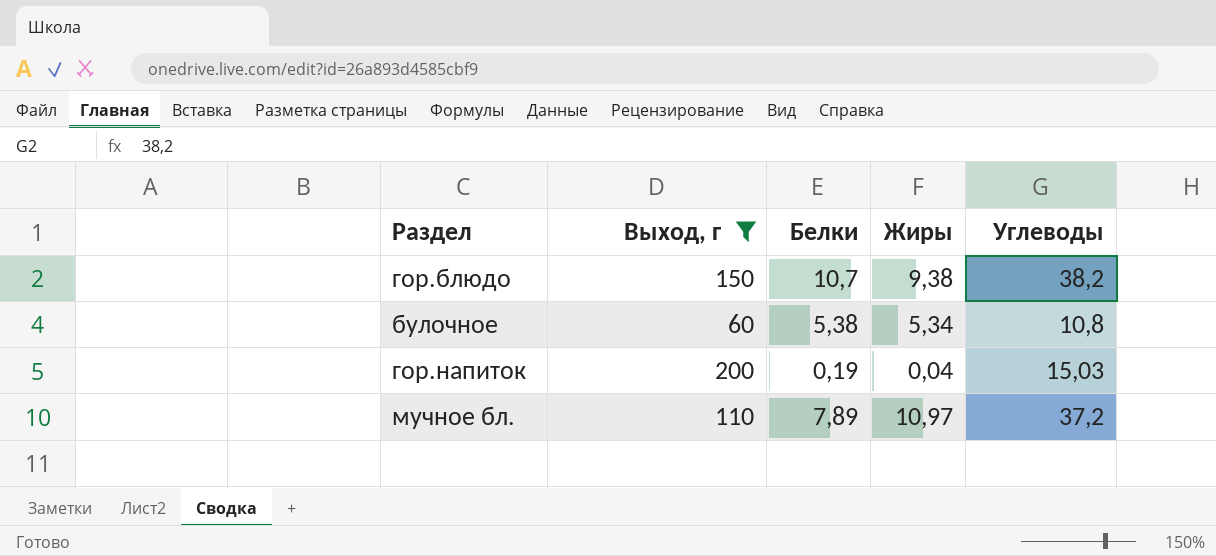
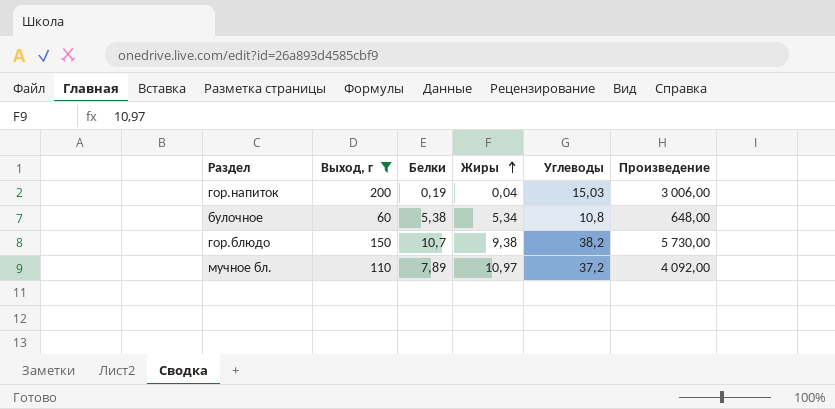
row order: none -> Жиры ascending
column Произведение | formula: none -> [Выход, г] * [Углеводы]

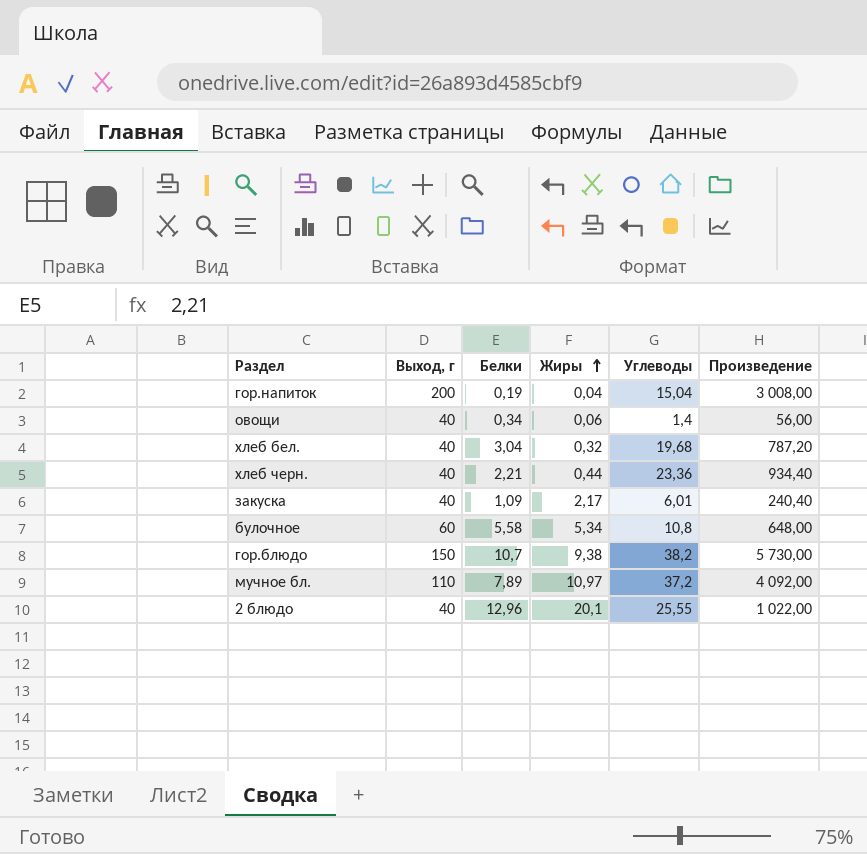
filter: Выход, г != 40 -> none
гор.напиток | Углеводы: 15,03 -> 15,04
гор.напиток | Произведение: 3 006,00 -> 3 008,00
булочное | Белки: 5,38 -> 5,58

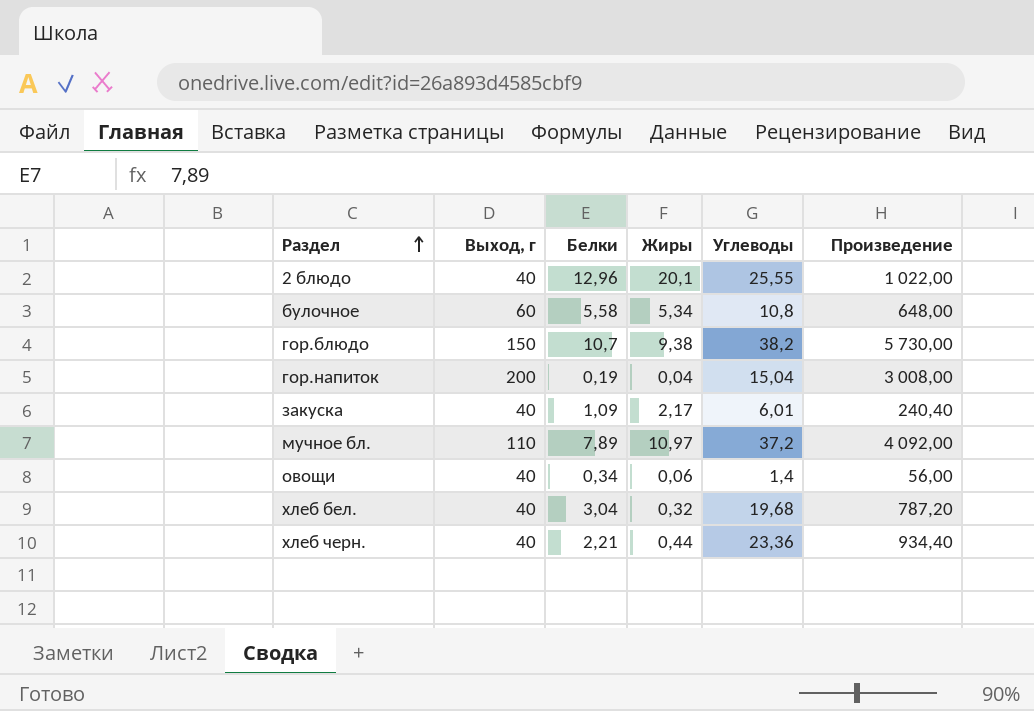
row order: Жиры ascending -> Раздел ascending

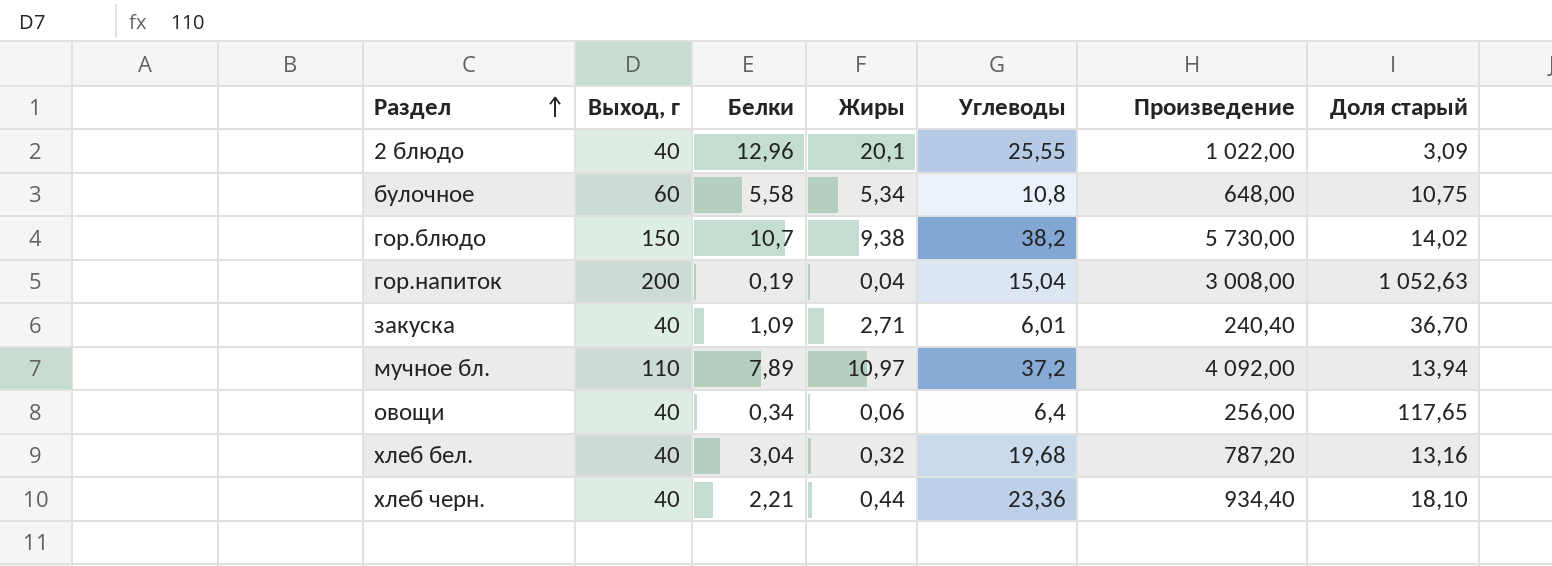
column Доля старый | formula: none -> [Выход, г] / [Белки]
закуска | Жиры: 2,17 -> 2,71
овощи | Углеводы: 1,4 -> 6,4
овощи | Произведение: 56,00 -> 256,00

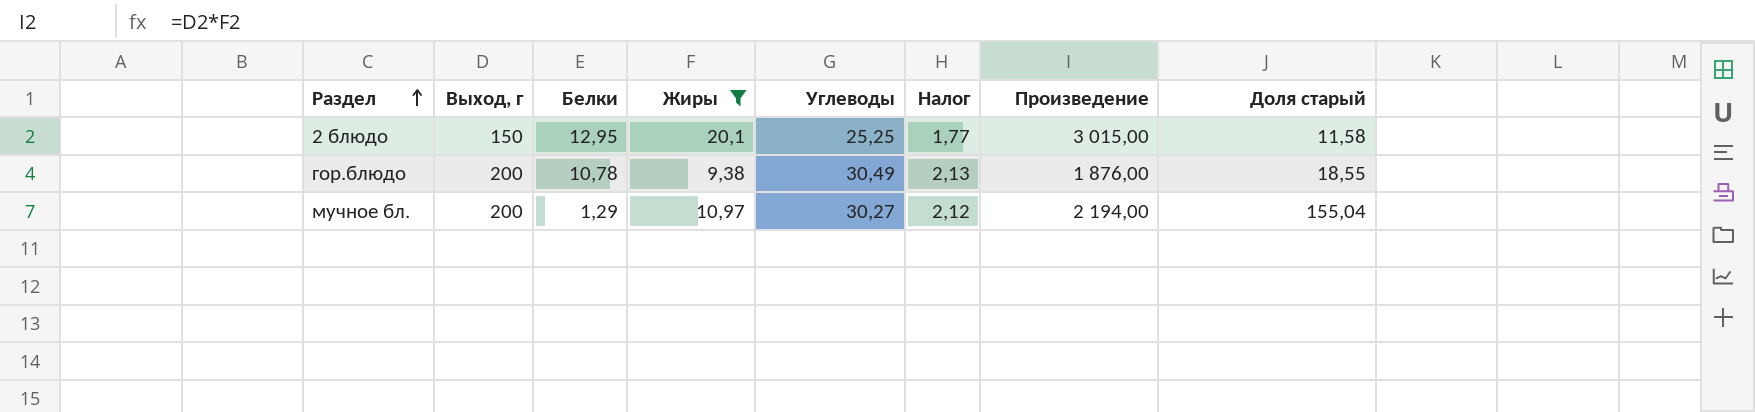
filter: none -> Жиры >= 9,38
column Налог | formula: none -> [Углеводы] * 0,07
column Произведение | formula: [Выход, г] * [Углеводы] -> [Выход, г] * [Жиры]
2 блюдо | Выход, г: 40 -> 150
2 блюдо | Белки: 12,96 -> 12,95
2 блюдо | Углеводы: 25,55 -> 25,25
2 блюдо | Доля старый: 3,09 -> 11,58
гор.блюдо | Выход, г: 150 -> 200
гор.блюдо | Белки: 10,7 -> 10,78
гор.блюдо | Углеводы: 38,2 -> 30,49
гор.блюдо | Доля старый: 14,02 -> 18,55
мучное бл. | Выход, г: 110 -> 200
мучное бл. | Белки: 7,89 -> 1,29
мучное бл. | Углеводы: 37,2 -> 30,27
мучное бл. | Доля старый: 13,94 -> 155,04

